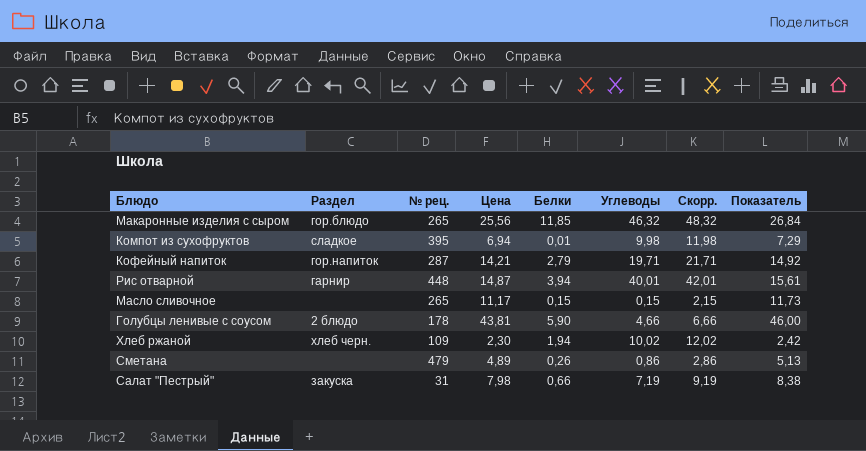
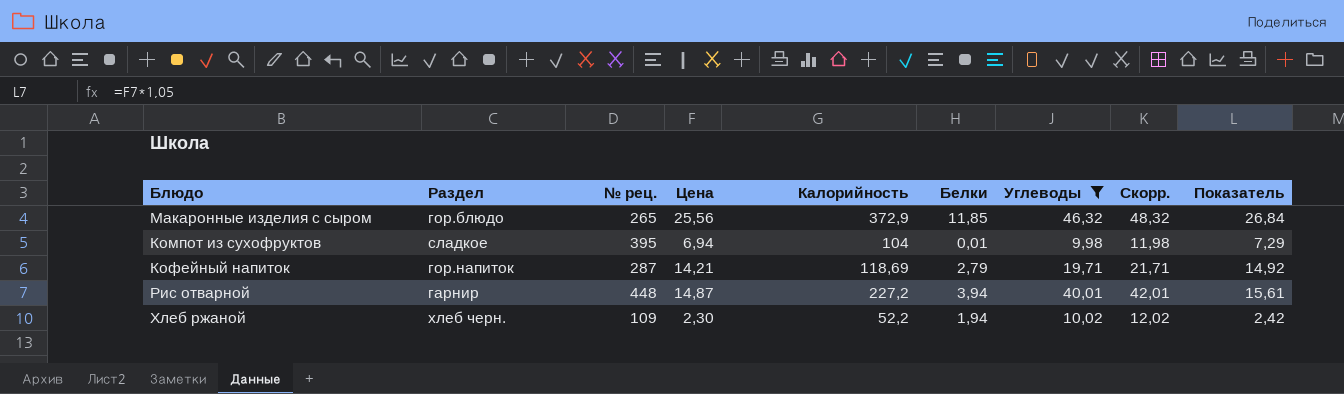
filter: none -> Углеводы >= 9,98
column Калорийность | position: none -> 5

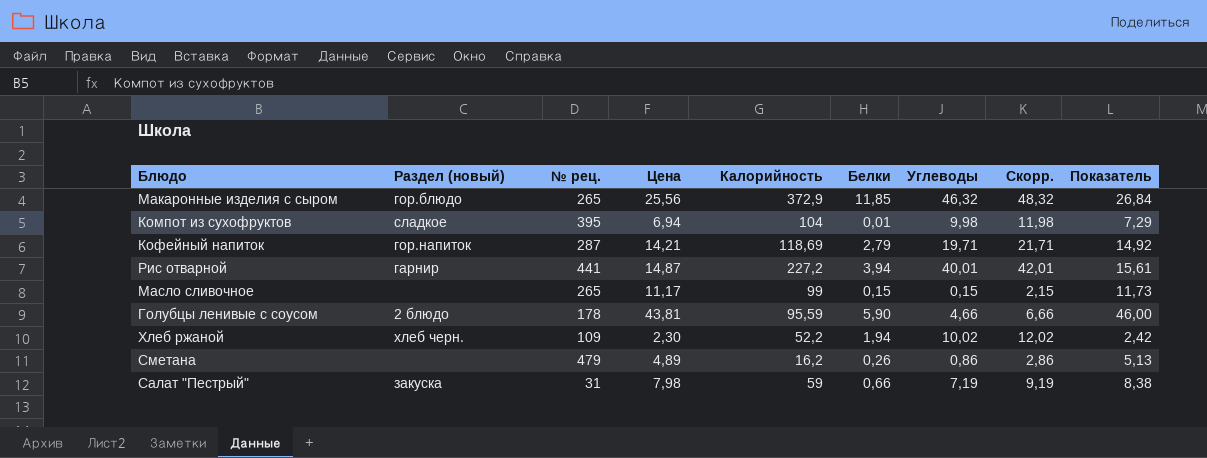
filter: Углеводы >= 9,98 -> none
column name: Раздел -> Раздел (новый)
Рис отварной | № рец.: 448 -> 441

